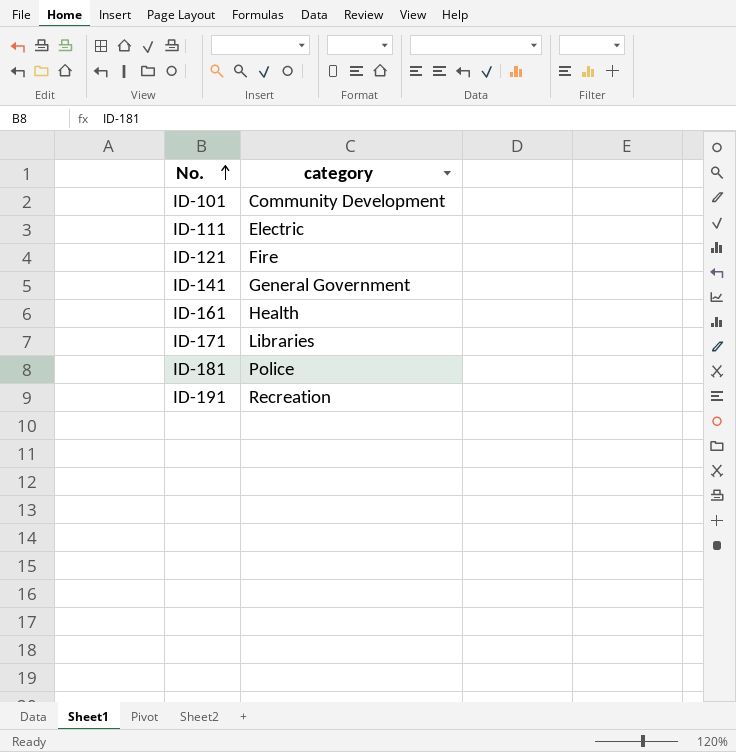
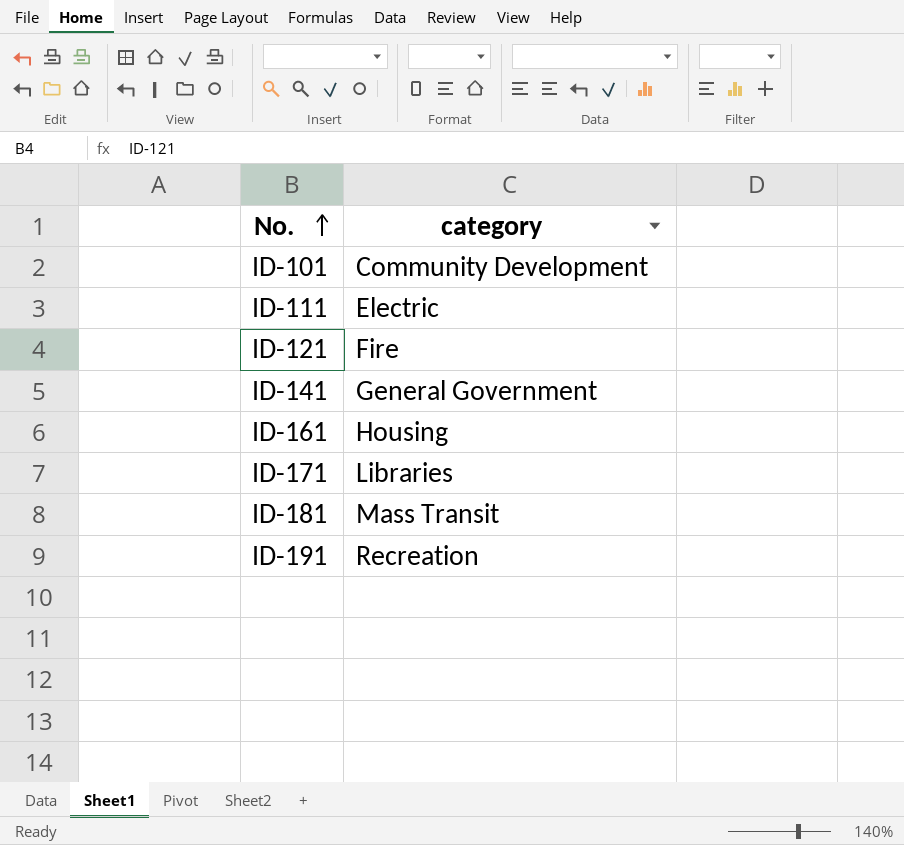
ID-161 | category: Health -> Housing
ID-181 | category: Police -> Mass Transit

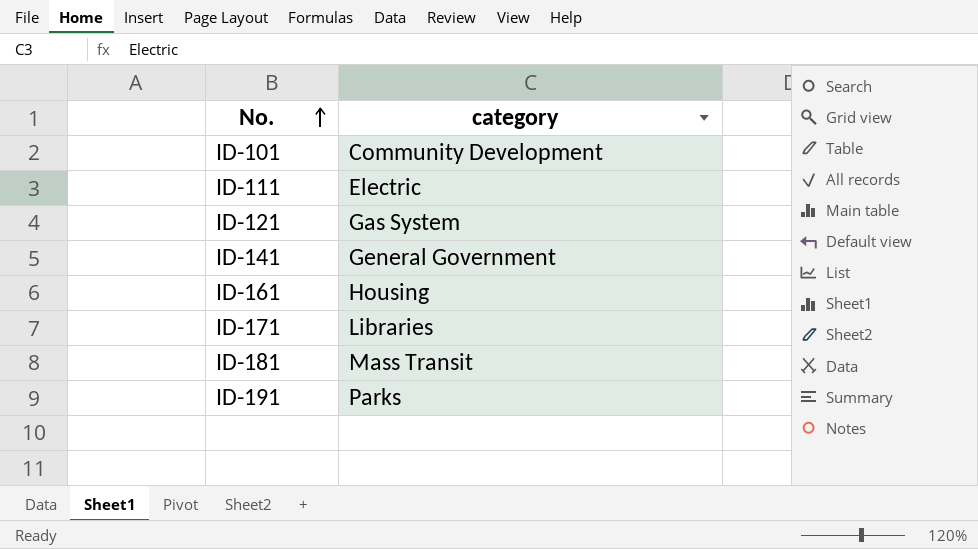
ID-121 | category: Fire -> Gas System
ID-191 | category: Recreation -> Parks

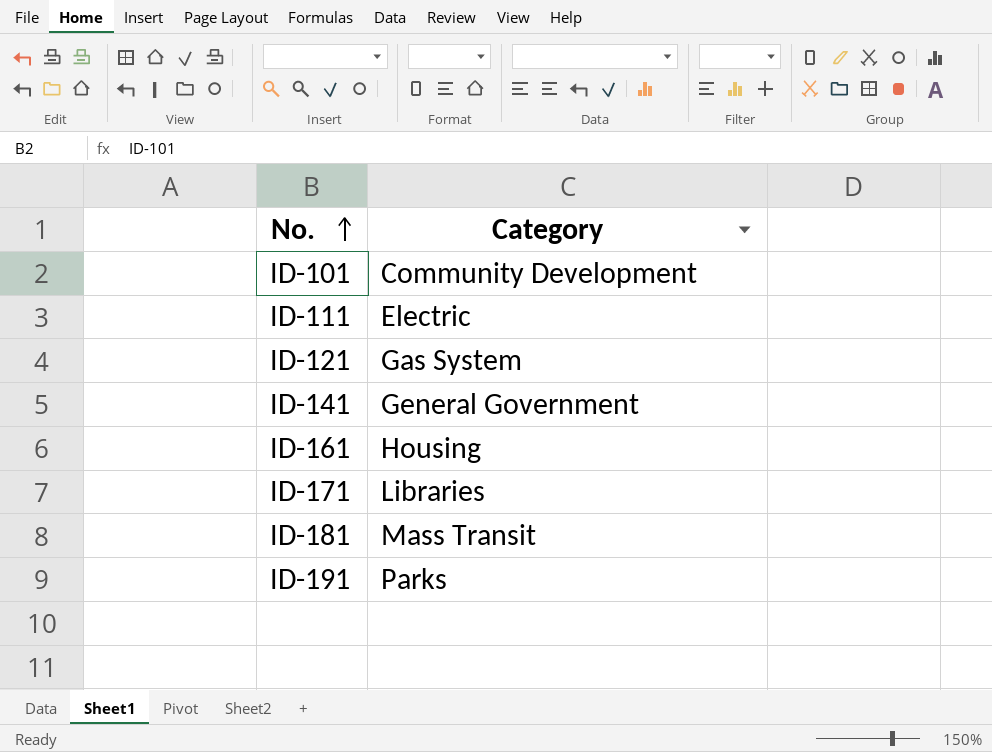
column name: category -> Category

